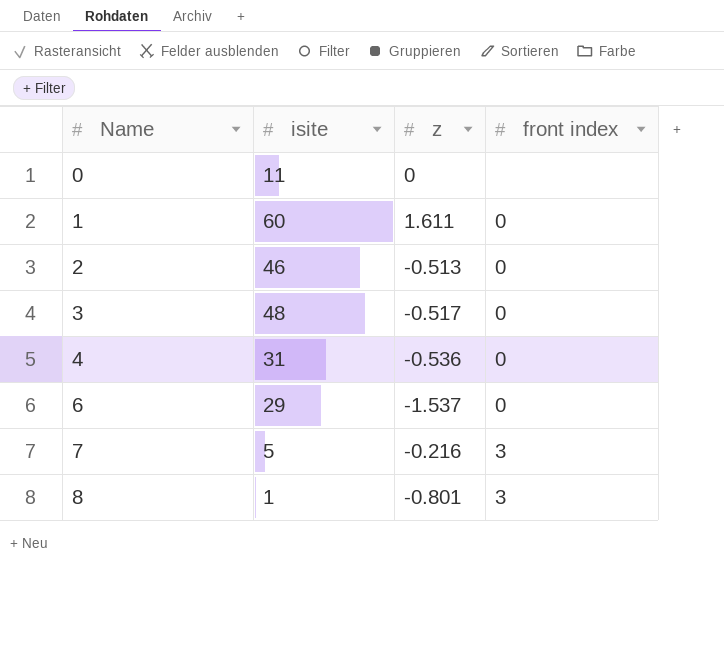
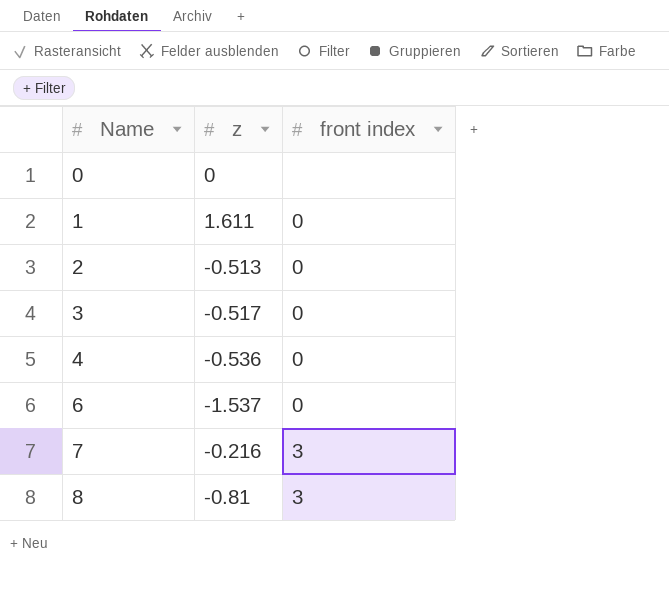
column isite | position: 2 -> none
8 | z: -0.801 -> -0.81

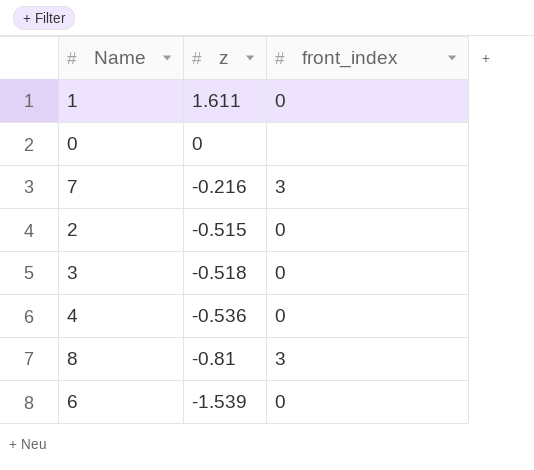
row order: Name ascending -> z descending
column name: front index -> front_index
2 | z: -0.513 -> -0.515
3 | z: -0.517 -> -0.518
6 | z: -1.537 -> -1.539

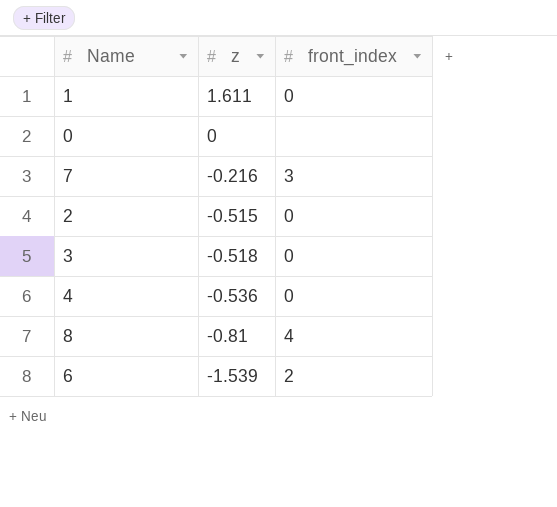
8 | front_index: 3 -> 4
6 | front_index: 0 -> 2

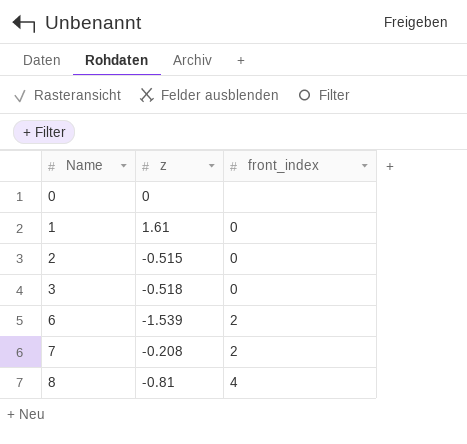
row order: z descending -> Name ascending
row 4: -0.536 | 0 -> none
1 | z: 1.611 -> 1.61
7 | z: -0.216 -> -0.208
7 | front_index: 3 -> 2

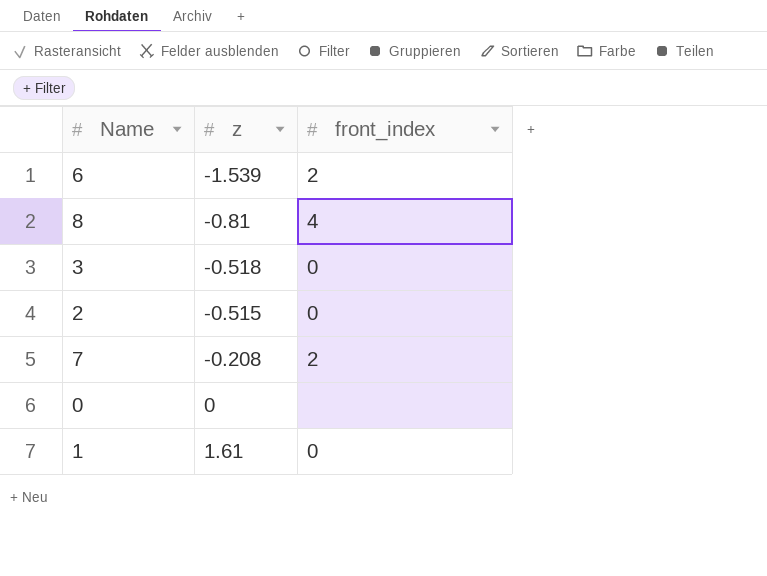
row order: Name ascending -> z ascending

